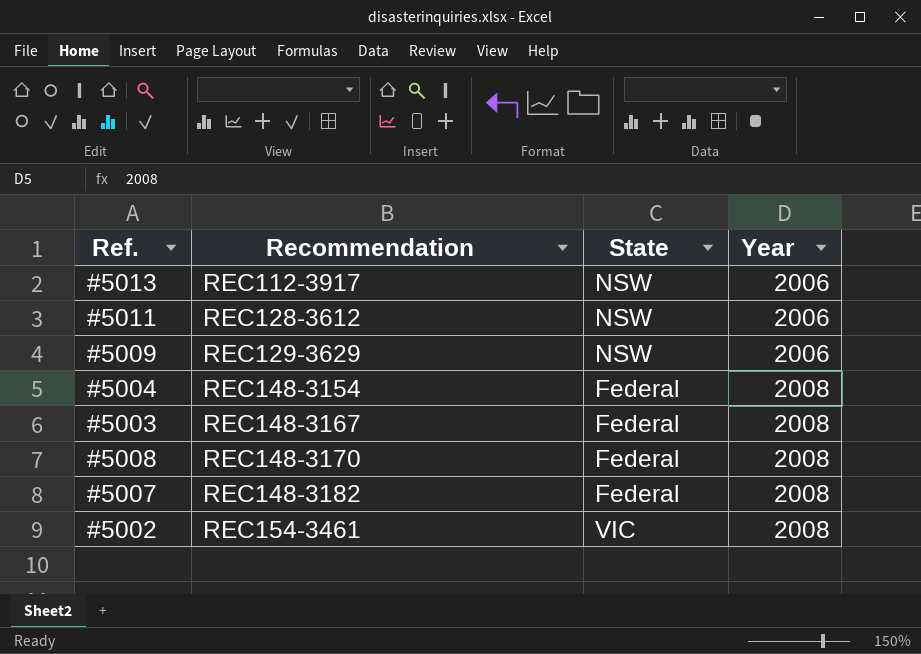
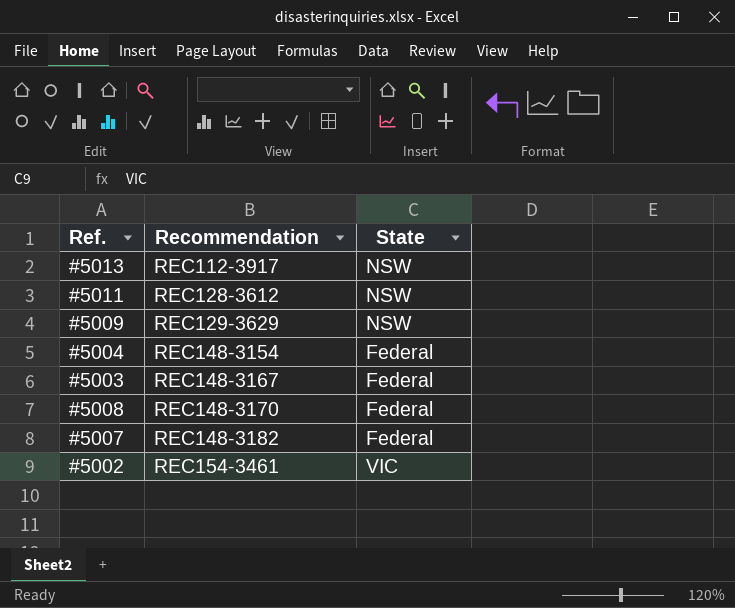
column Year | position: 4 -> none

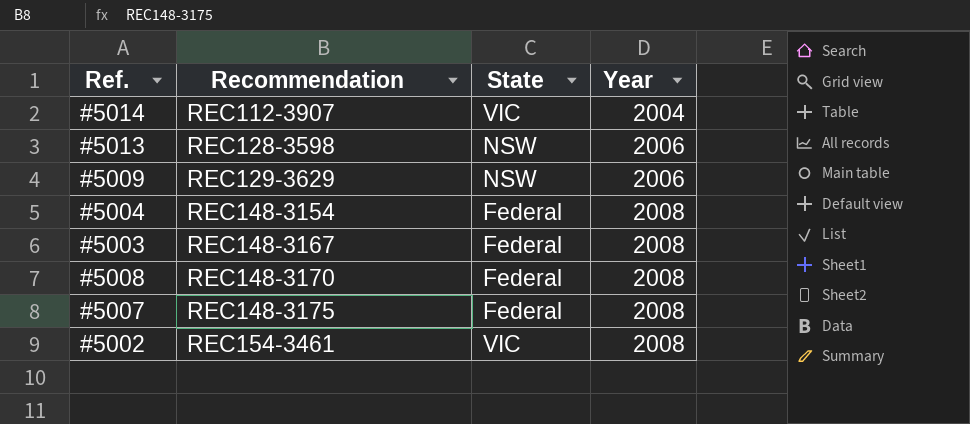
column Year | position: none -> 4
row #5011: REC128-3612 | NSW -> none
row #5014: none -> REC112-3907 | VIC | 2004
#5013 | Recommendation: REC112-3917 -> REC128-3598
#5007 | Recommendation: REC148-3182 -> REC148-3175

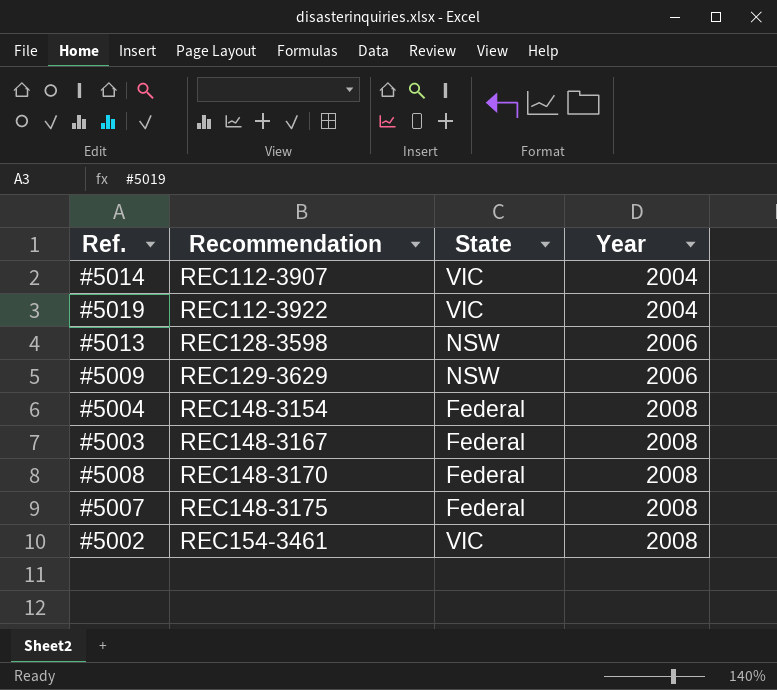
row #5019: none -> REC112-3922 | VIC | 2004

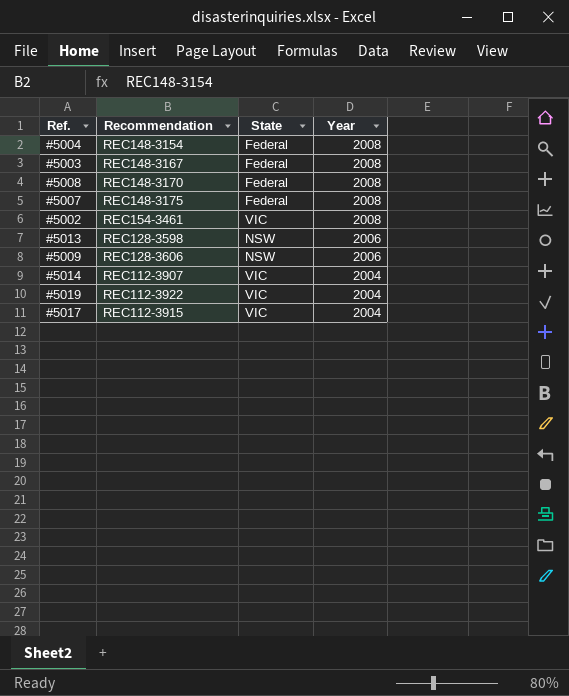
row order: Recommendation ascending -> Year descending
#5009 | Recommendation: REC129-3629 -> REC128-3606
row #5017: none -> REC112-3915 | VIC | 2004

